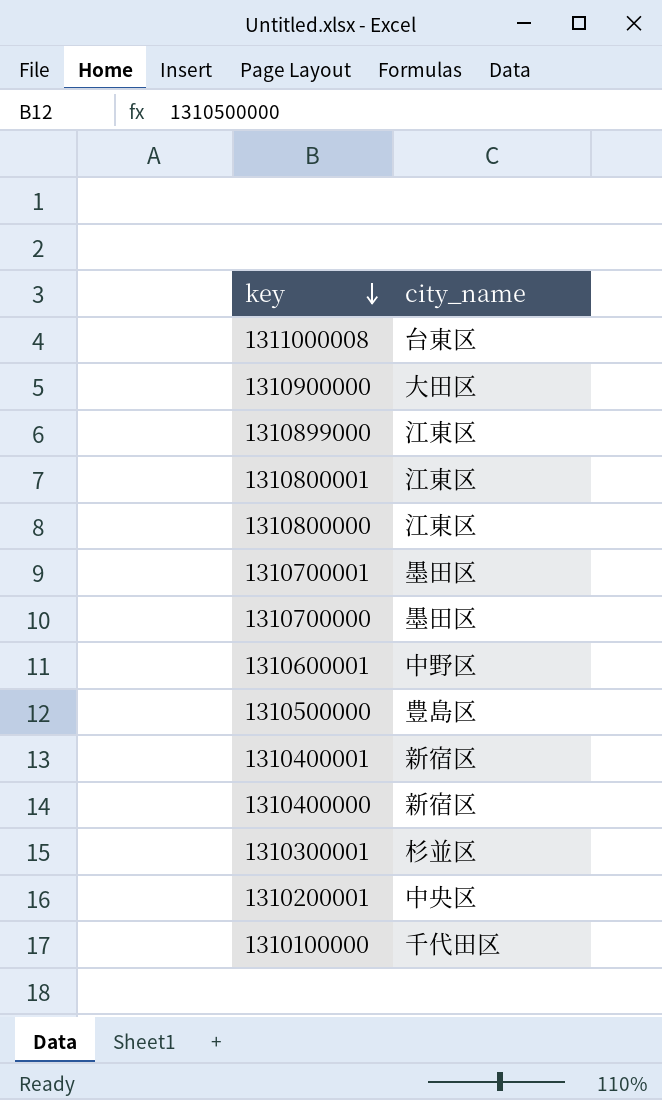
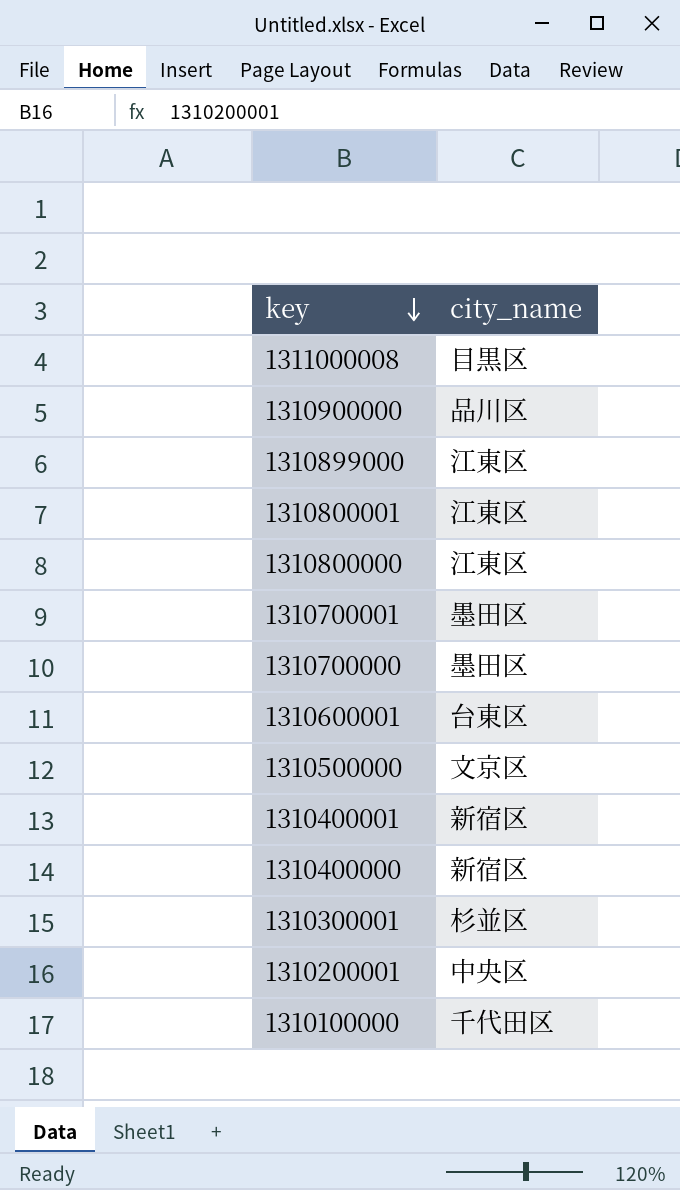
1311000008 | city_name: 台東区 -> 目黒区
1310900000 | city_name: 大田区 -> 品川区
1310600001 | city_name: 中野区 -> 台東区
1310500000 | city_name: 豊島区 -> 文京区

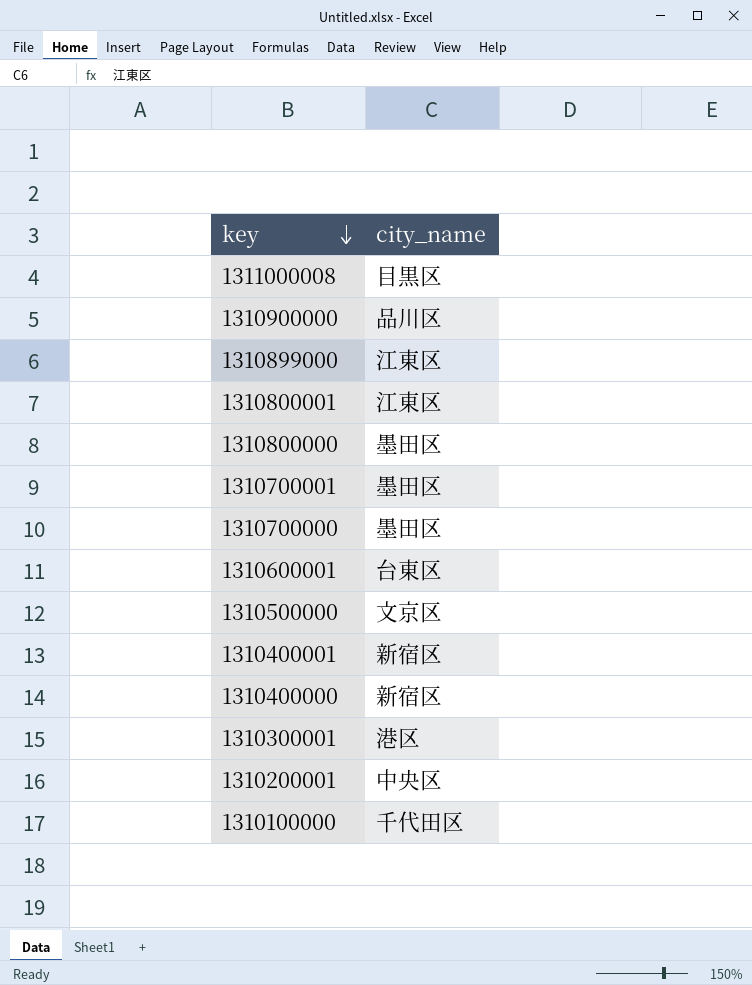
1310800000 | city_name: 江東区 -> 墨田区
1310300001 | city_name: 杉並区 -> 港区

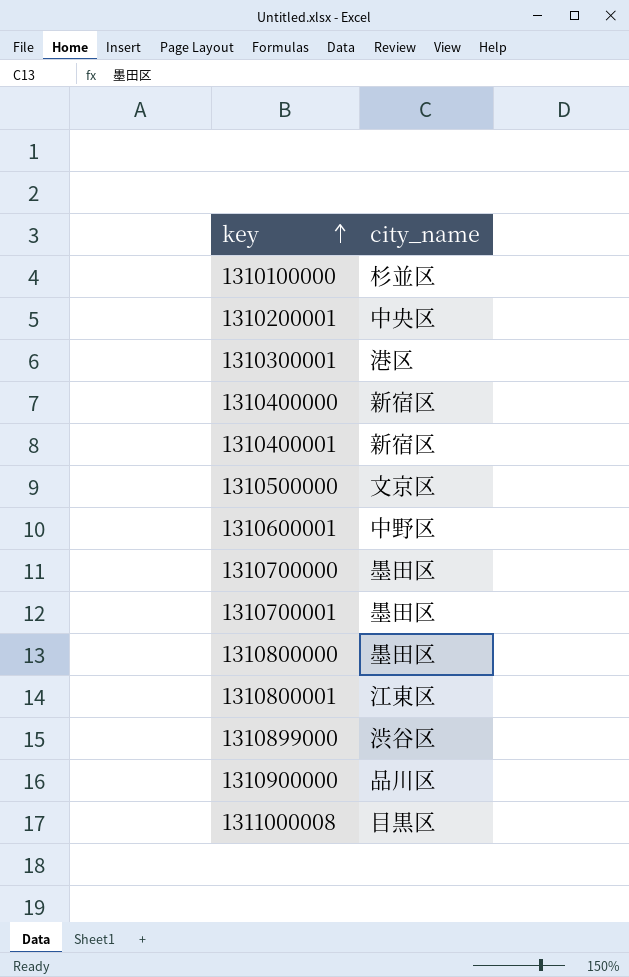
row order: key descending -> key ascending
1310100000 | city_name: 千代田区 -> 杉並区
1310600001 | city_name: 台東区 -> 中野区
1310899000 | city_name: 江東区 -> 渋谷区

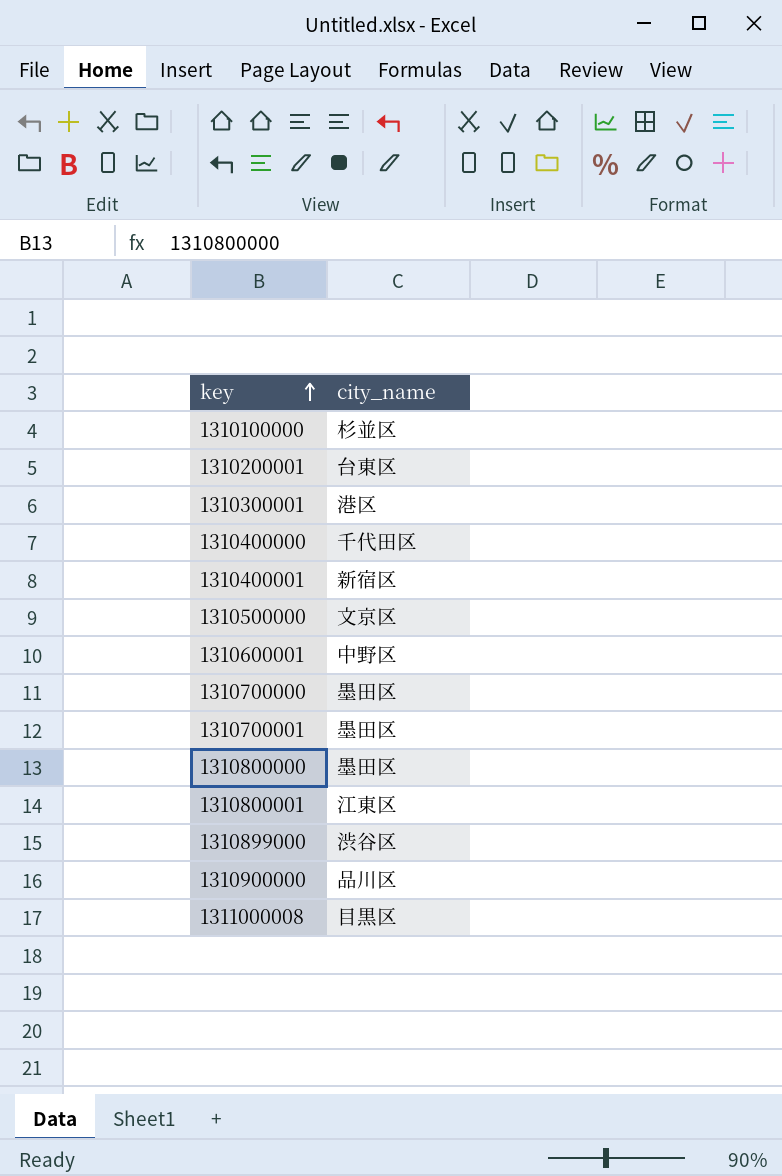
1310200001 | city_name: 中央区 -> 台東区
1310400000 | city_name: 新宿区 -> 千代田区

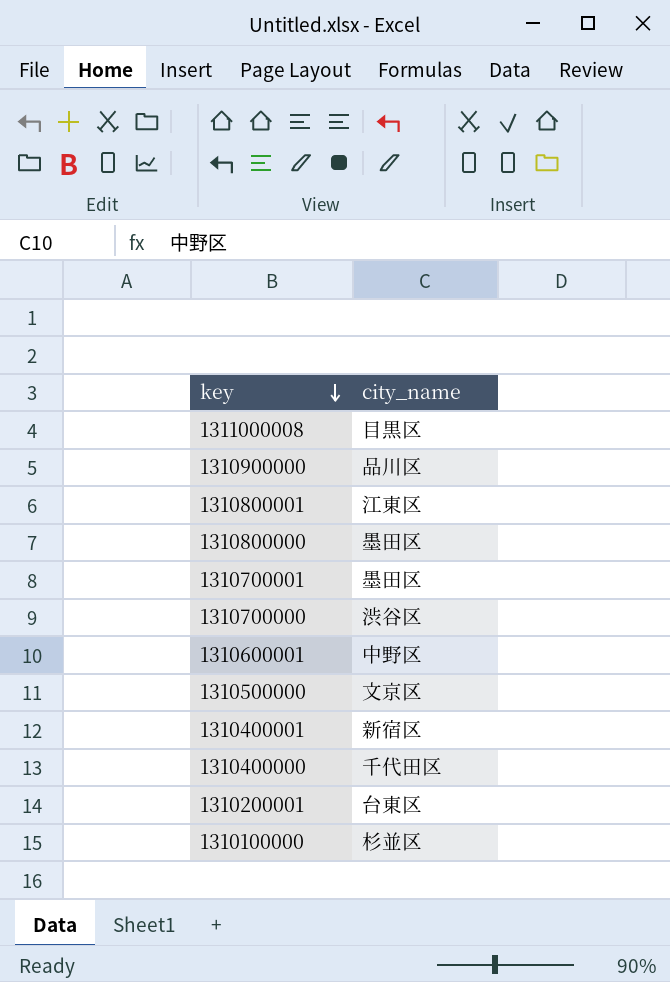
row order: key ascending -> key descending
row 1310300001: 港区 -> none
row 1310899000: 渋谷区 -> none
1310700000 | city_name: 墨田区 -> 渋谷区

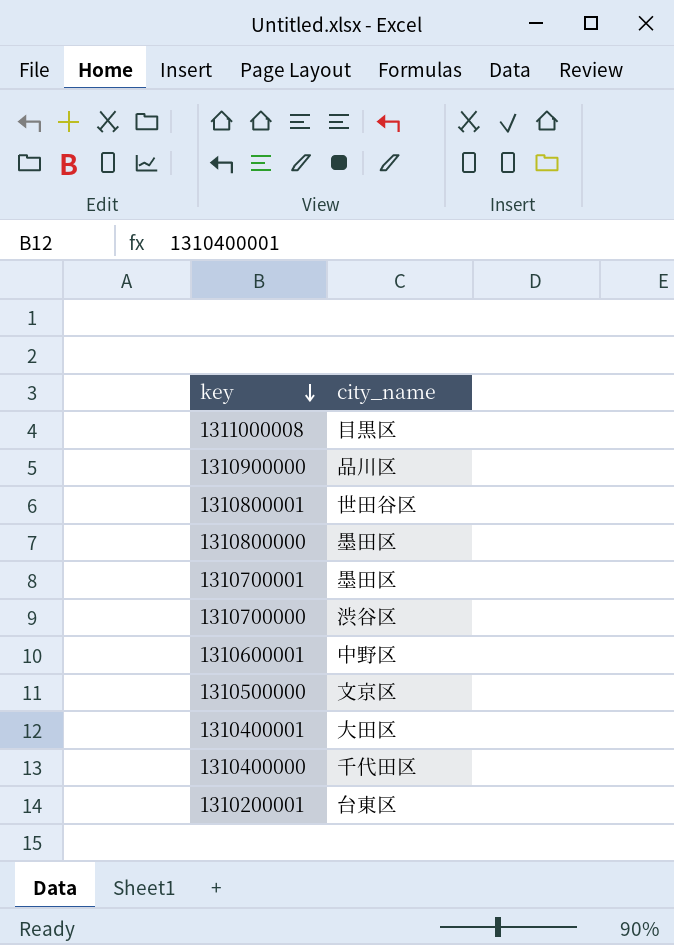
row 1310100000: 杉並区 -> none
1310800001 | city_name: 江東区 -> 世田谷区
1310400001 | city_name: 新宿区 -> 大田区

